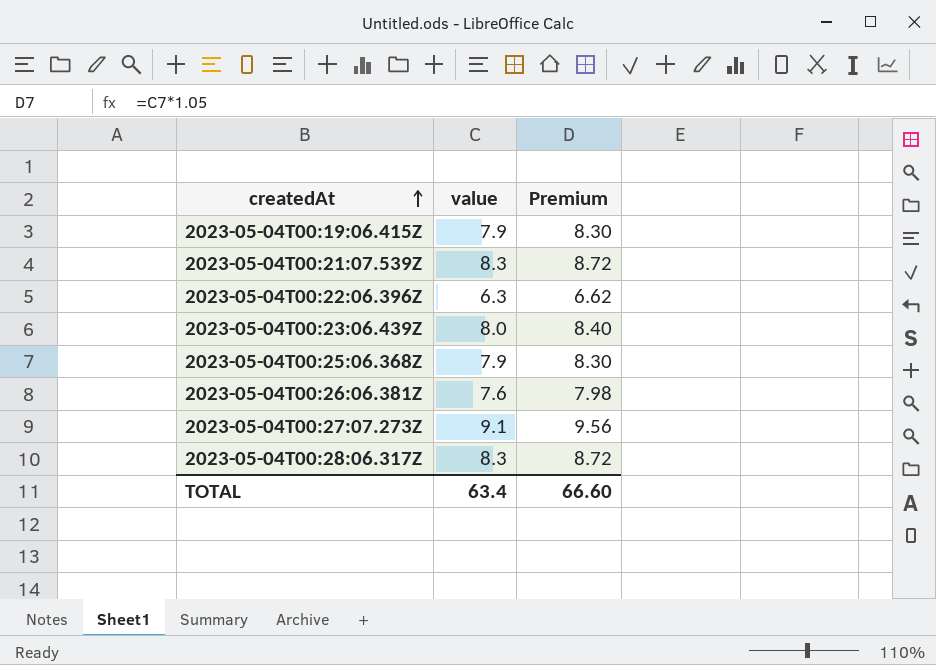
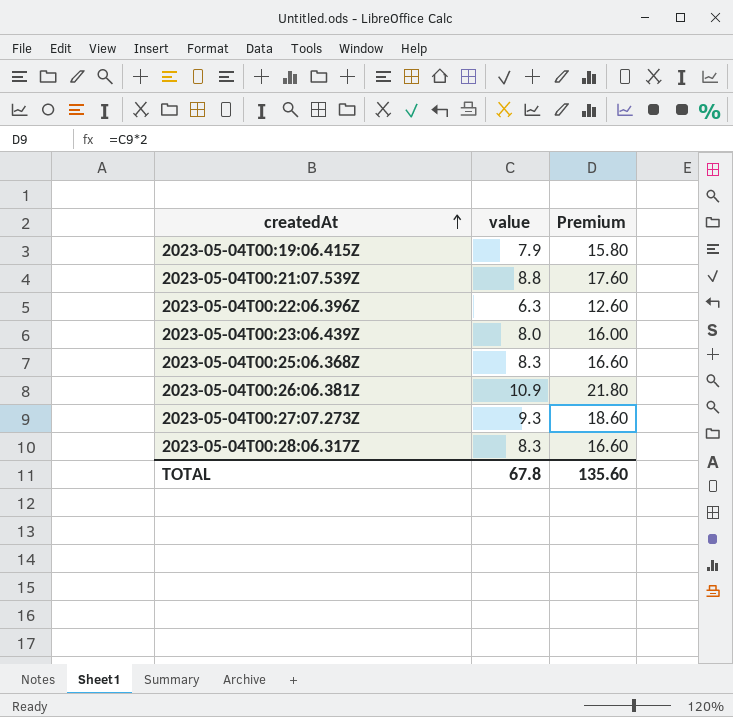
column Premium | formula: [value] * 1.05 -> [value] * 2
2023-05-04T00:21:07.539Z | value: 8.3 -> 8.8
2023-05-04T00:25:06.368Z | value: 7.9 -> 8.3
2023-05-04T00:26:06.381Z | value: 7.6 -> 10.9
2023-05-04T00:27:07.273Z | value: 9.1 -> 9.3
TOTAL | value: 63.4 -> 67.8
TOTAL | Premium: 66.60 -> 135.60

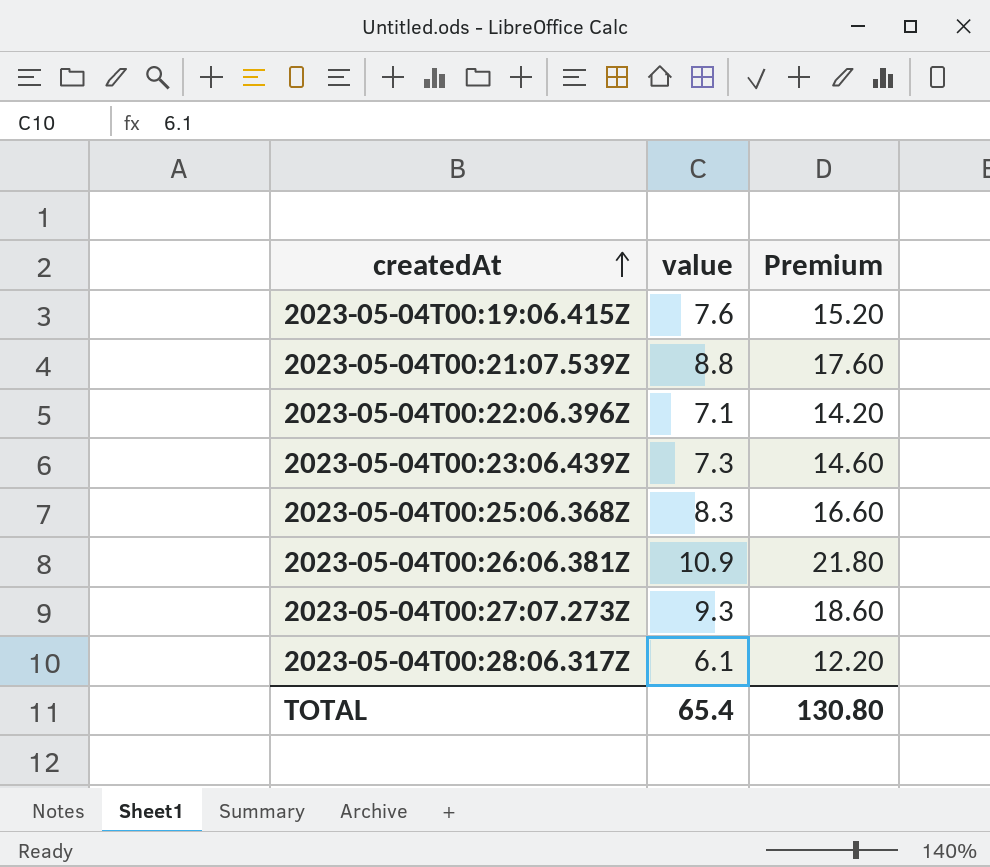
2023-05-04T00:19:06.415Z | value: 7.9 -> 7.6
2023-05-04T00:19:06.415Z | Premium: 15.80 -> 15.20
2023-05-04T00:22:06.396Z | value: 6.3 -> 7.1
2023-05-04T00:22:06.396Z | Premium: 12.60 -> 14.20
2023-05-04T00:23:06.439Z | value: 8.0 -> 7.3
2023-05-04T00:23:06.439Z | Premium: 16.00 -> 14.60
2023-05-04T00:28:06.317Z | value: 8.3 -> 6.1
2023-05-04T00:28:06.317Z | Premium: 16.60 -> 12.20
TOTAL | value: 67.8 -> 65.4
TOTAL | Premium: 135.60 -> 130.80

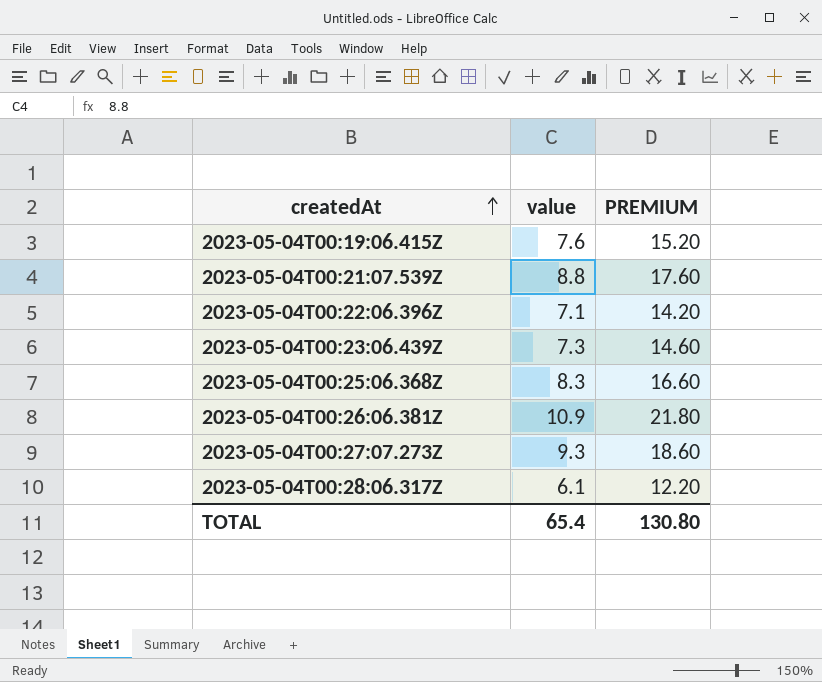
column name: Premium -> PREMIUM

